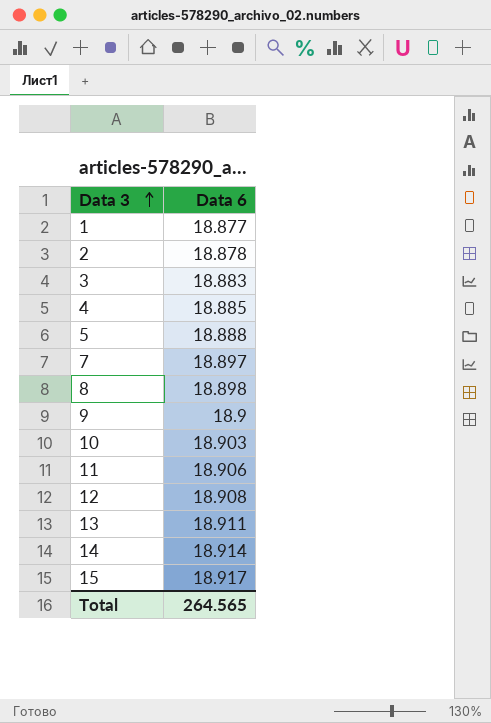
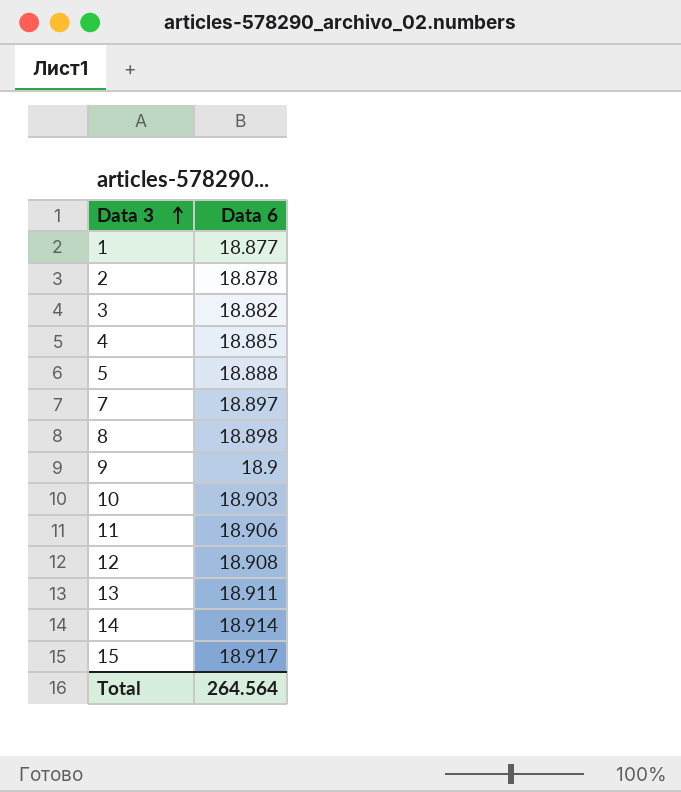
3 | Data 6: 18.883 -> 18.882
Total | Data 6: 264.565 -> 264.564

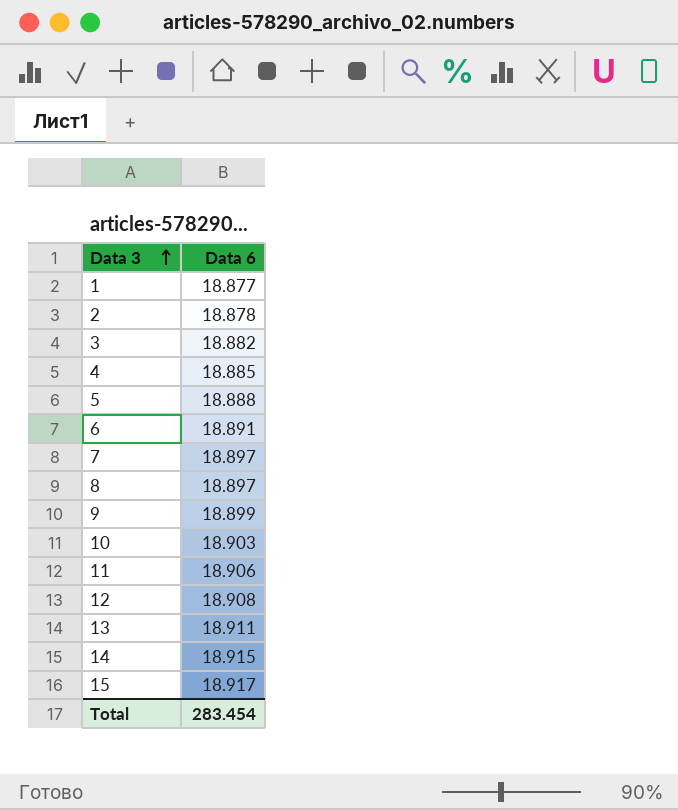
row 6: none -> 18.891
8 | Data 6: 18.898 -> 18.897
9 | Data 6: 18.9 -> 18.899
14 | Data 6: 18.914 -> 18.915
Total | Data 6: 264.564 -> 283.454

